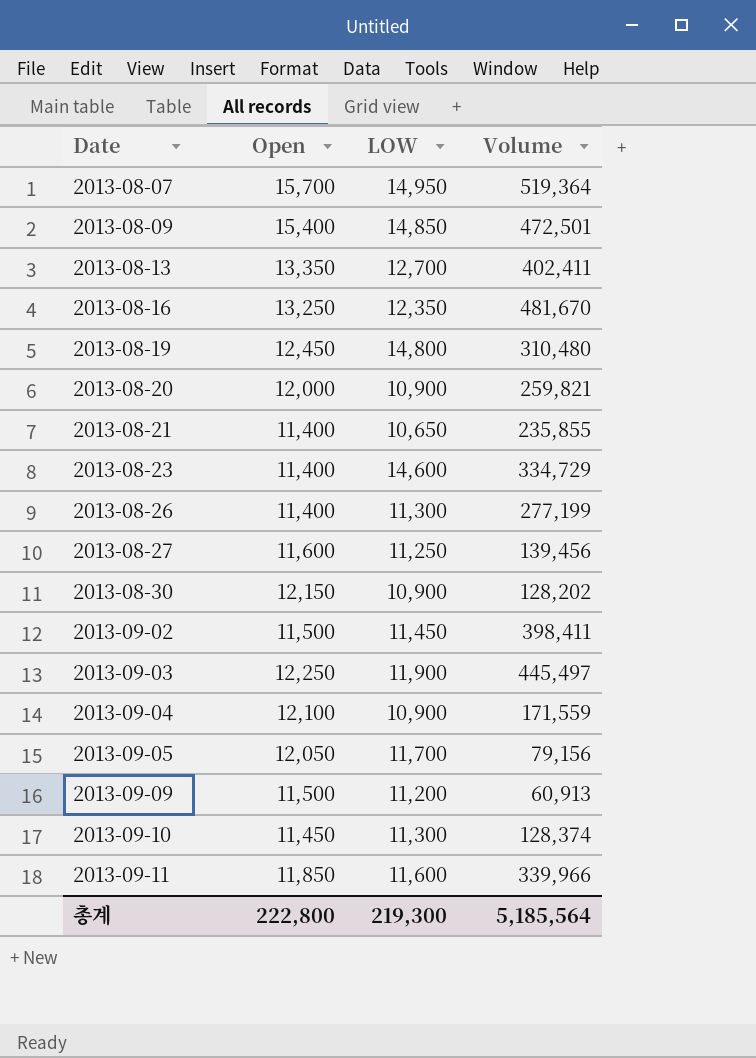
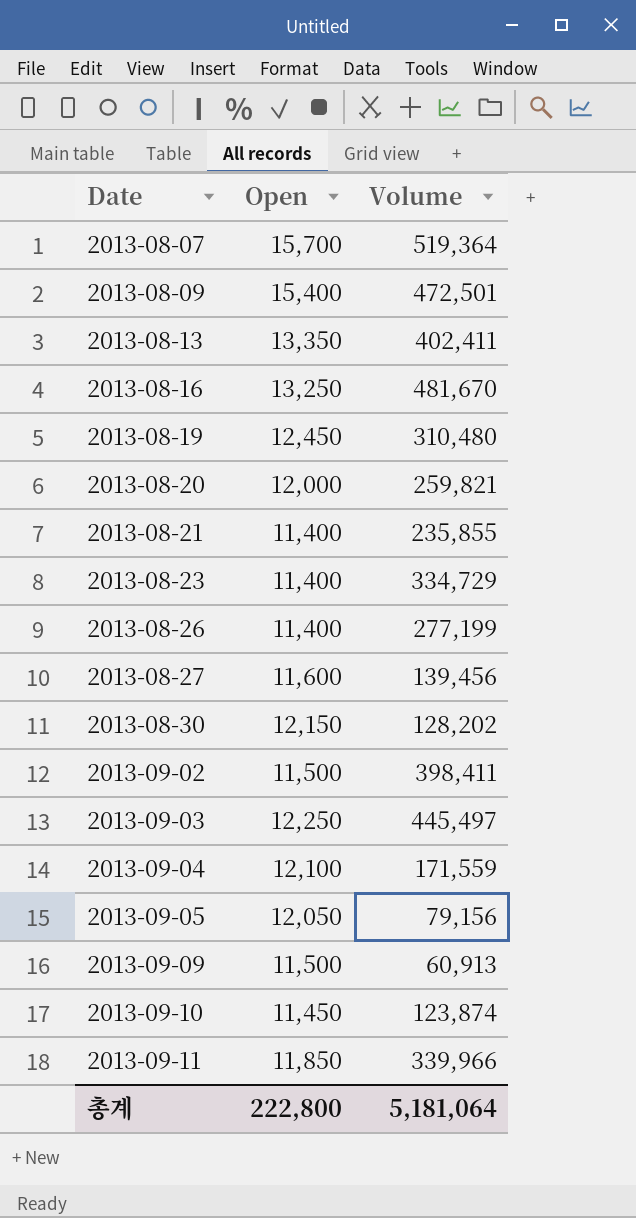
column LOW | position: 3 -> none
2013-09-10 | Volume: 128,374 -> 123,874
총계 | Volume: 5,185,564 -> 5,181,064

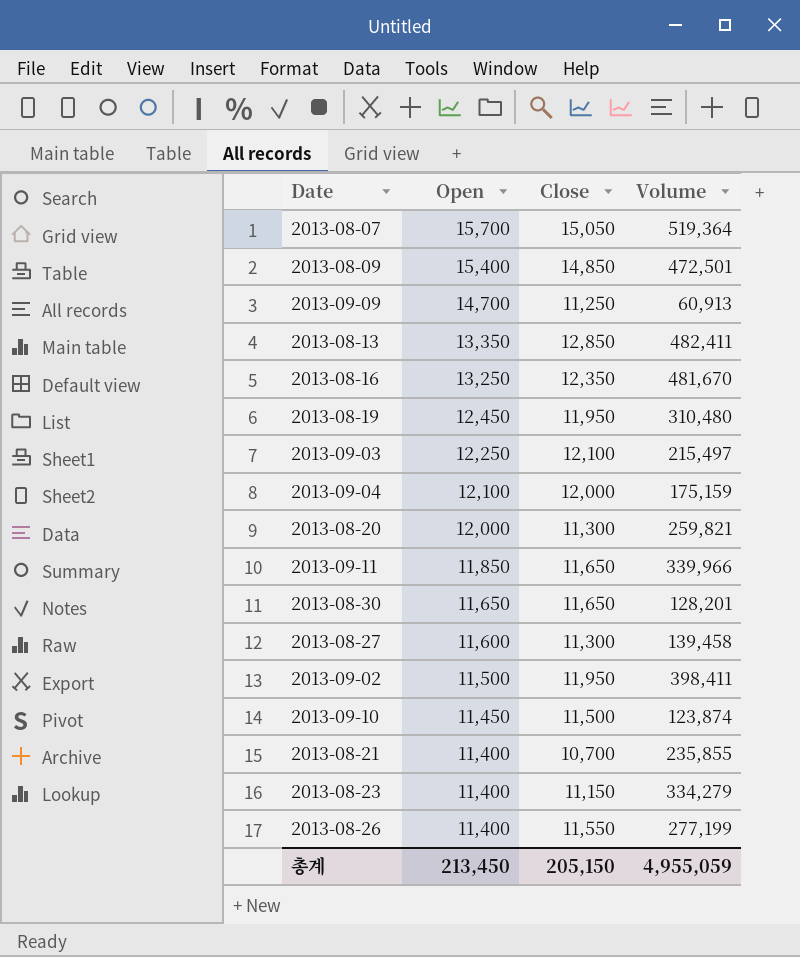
row order: Date ascending -> Open descending
column Close | position: none -> 3
row 2013-09-05: 12,050 | 79,156 -> none
2013-09-09 | Open: 11,500 -> 14,700
2013-08-13 | Volume: 402,411 -> 482,411
2013-09-03 | Volume: 445,497 -> 215,497
2013-09-04 | Volume: 171,559 -> 175,159
2013-08-30 | Open: 12,150 -> 11,650
2013-08-30 | Volume: 128,202 -> 128,201
2013-08-27 | Volume: 139,456 -> 139,458
2013-08-23 | Volume: 334,729 -> 334,279
총계 | Open: 222,800 -> 213,450
총계 | Volume: 5,181,064 -> 4,955,059

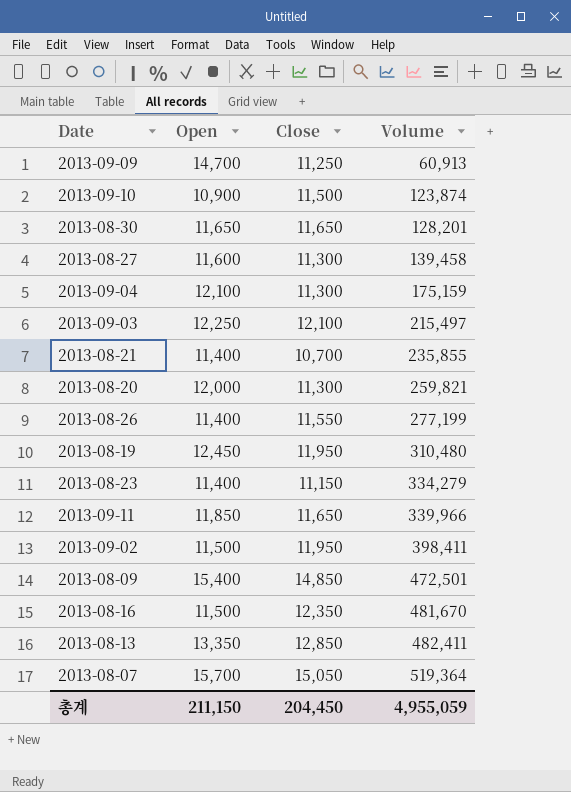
row order: Open descending -> Volume ascending
2013-09-10 | Open: 11,450 -> 10,900
2013-09-04 | Close: 12,000 -> 11,300
2013-08-16 | Open: 13,250 -> 11,500
총계 | Open: 213,450 -> 211,150
총계 | Close: 205,150 -> 204,450

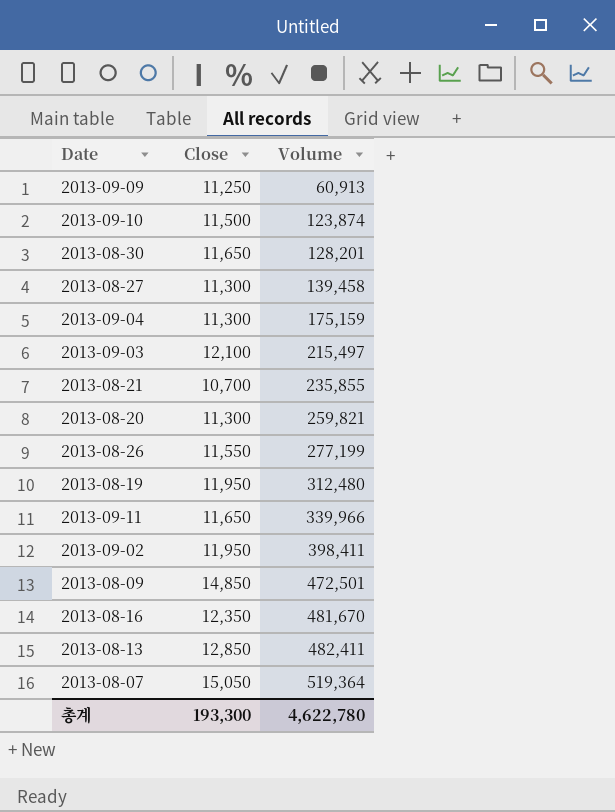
column Open | position: 2 -> none
row 2013-08-23: 11,400 | 11,150 | 334,279 -> none
2013-08-19 | Volume: 310,480 -> 312,480
총계 | Close: 204,450 -> 193,300
총계 | Volume: 4,955,059 -> 4,622,780

